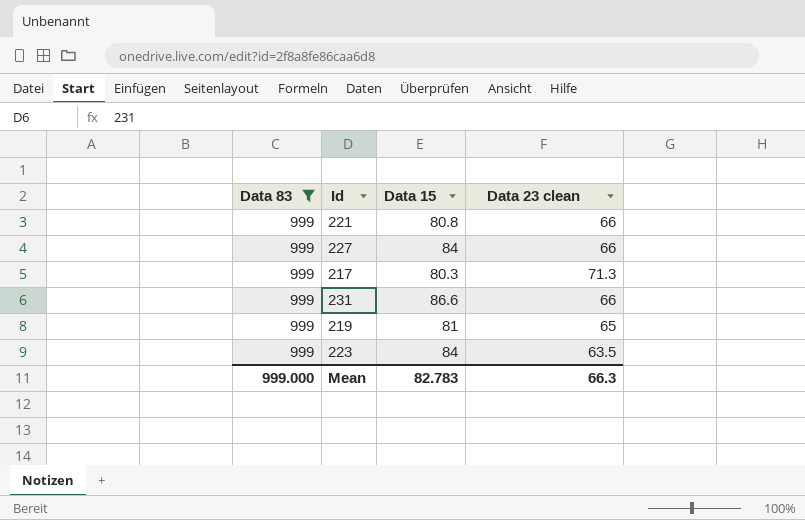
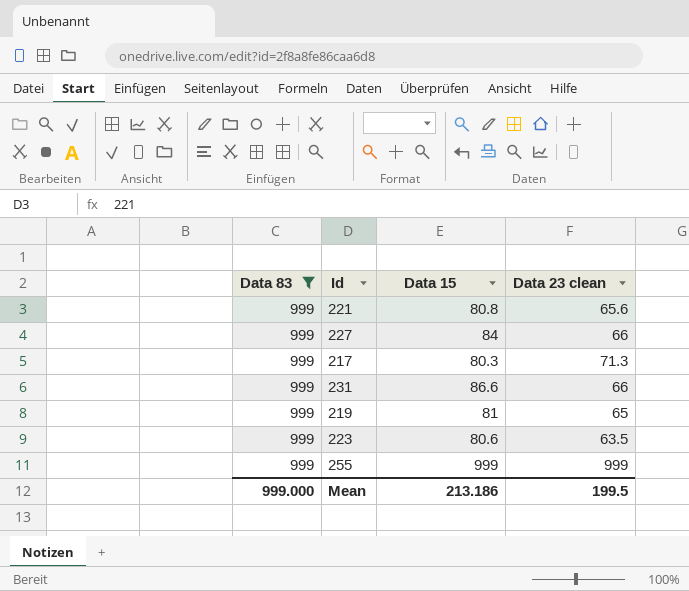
221 | Data 23 clean: 66 -> 65.6
223 | Data 15: 84 -> 80.6
row 255: none -> 999 | 999 | 999
Mean | Data 15: 82.783 -> 213.186
Mean | Data 23 clean: 66.3 -> 199.5

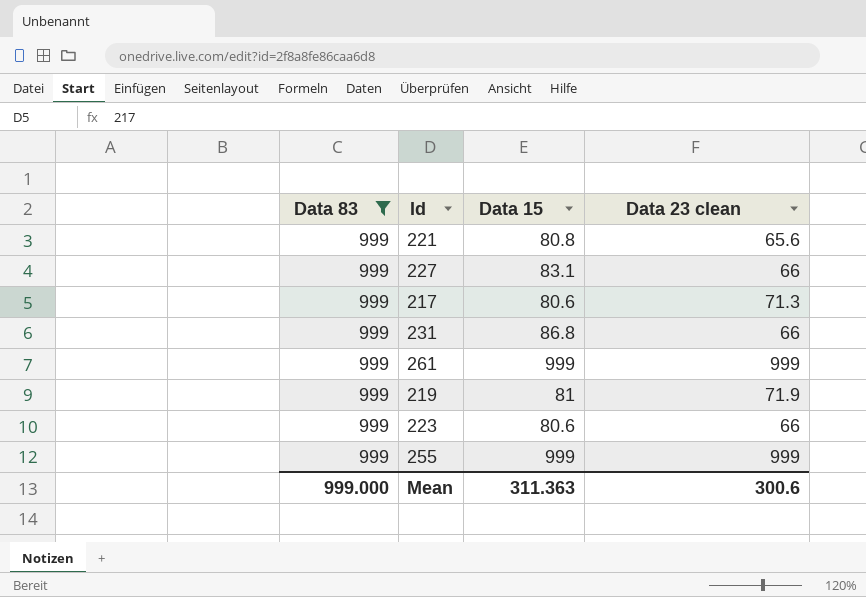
227 | Data 15: 84 -> 83.1
217 | Data 15: 80.3 -> 80.6
231 | Data 15: 86.6 -> 86.8
row 261: none -> 999 | 999 | 999
219 | Data 23 clean: 65 -> 71.9
223 | Data 23 clean: 63.5 -> 66
Mean | Data 15: 213.186 -> 311.363
Mean | Data 23 clean: 199.5 -> 300.6

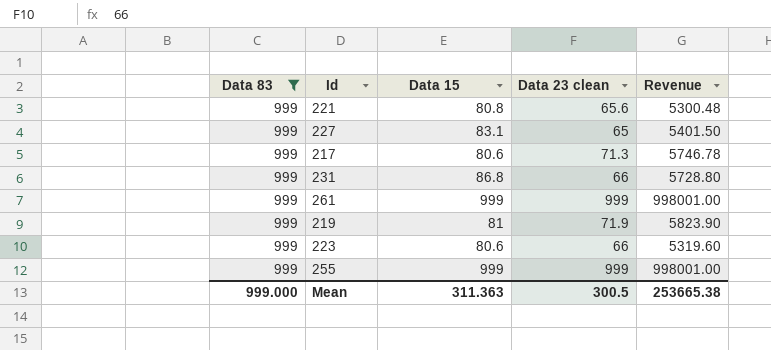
column Revenue | formula: none -> [Data 15] * [Data 23 clean]
227 | Data 23 clean: 66 -> 65
Mean | Data 23 clean: 300.6 -> 300.5

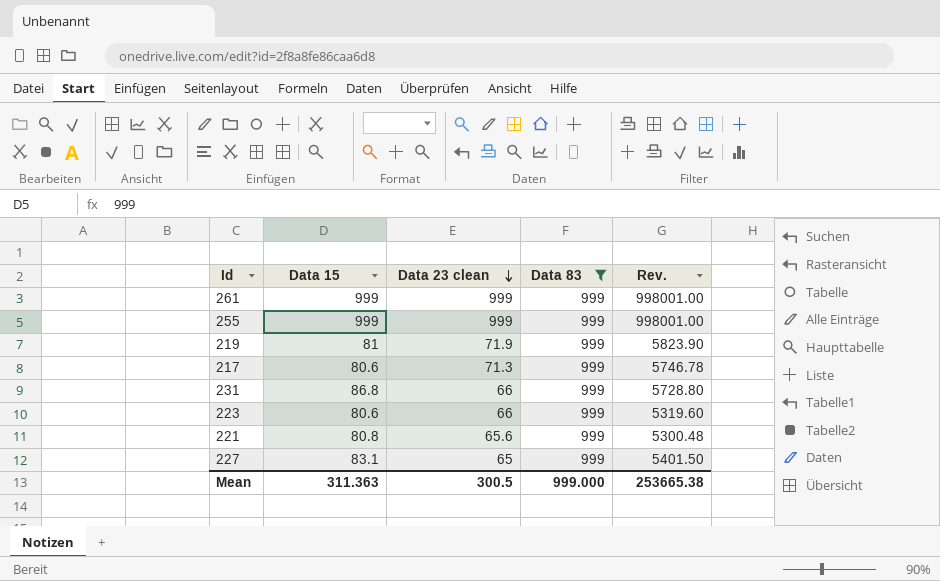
row order: none -> Data 23 clean descending
column Data 83 | position: 1 -> 4
column name: Revenue -> Rev.

